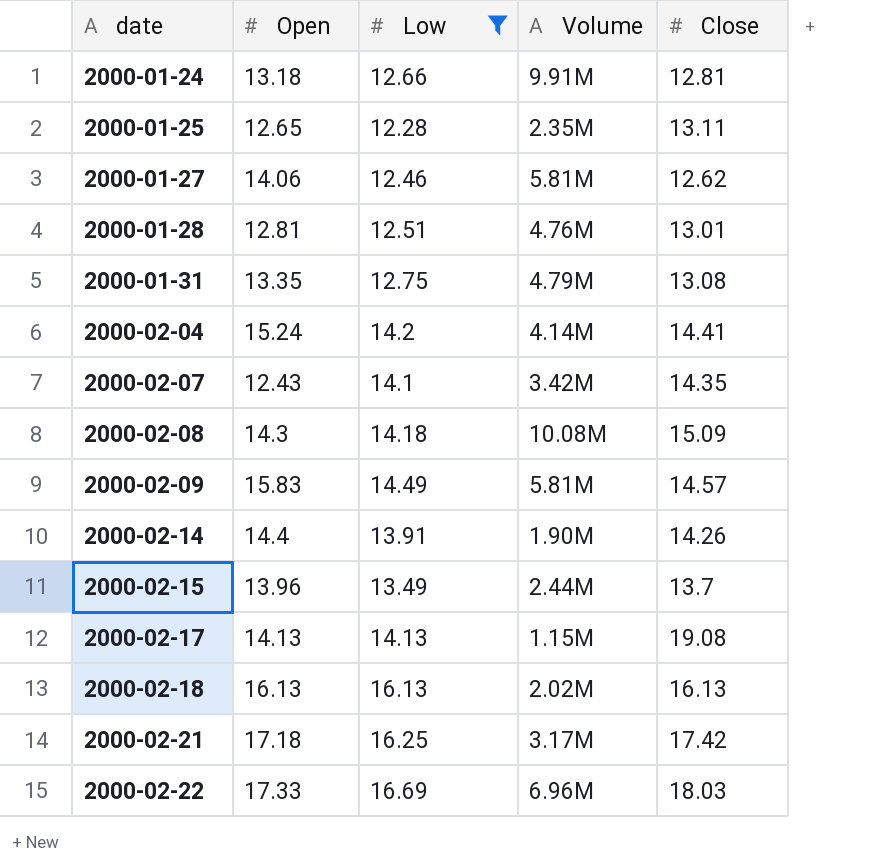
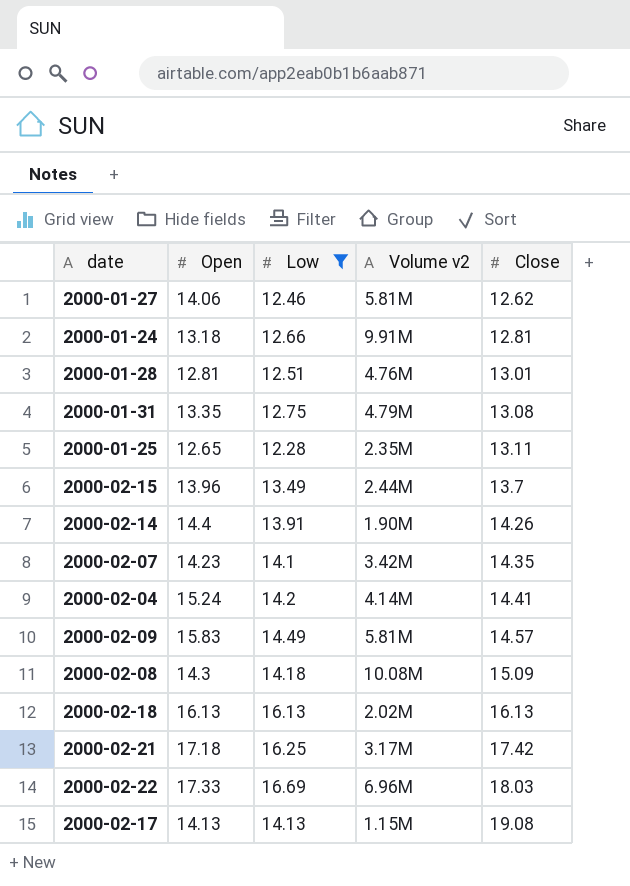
row order: date ascending -> Close ascending
column name: Volume -> Volume v2
2000-02-07 | Open: 12.43 -> 14.23

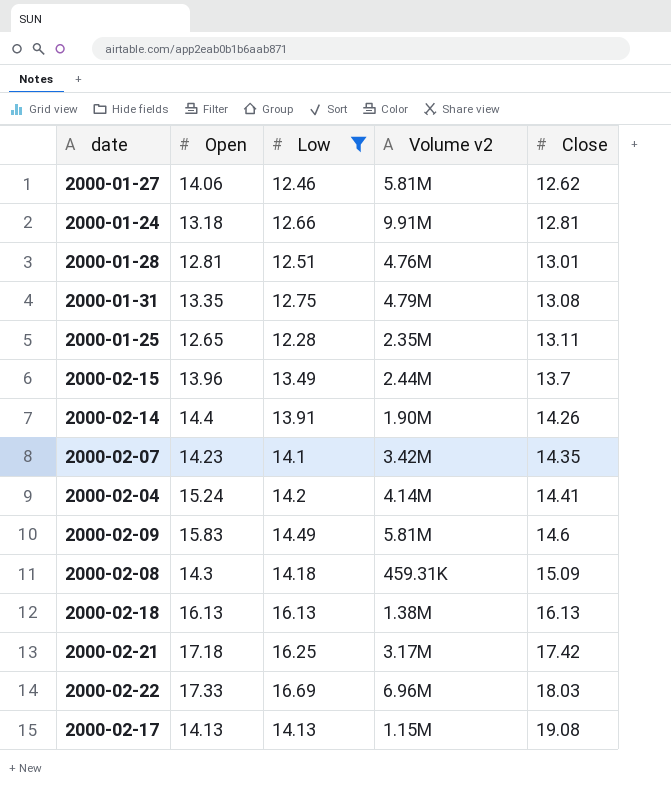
2000-02-09 | Close: 14.57 -> 14.6
2000-02-08 | Volume v2: 10.08M -> 459.31K
2000-02-18 | Volume v2: 2.02M -> 1.38M

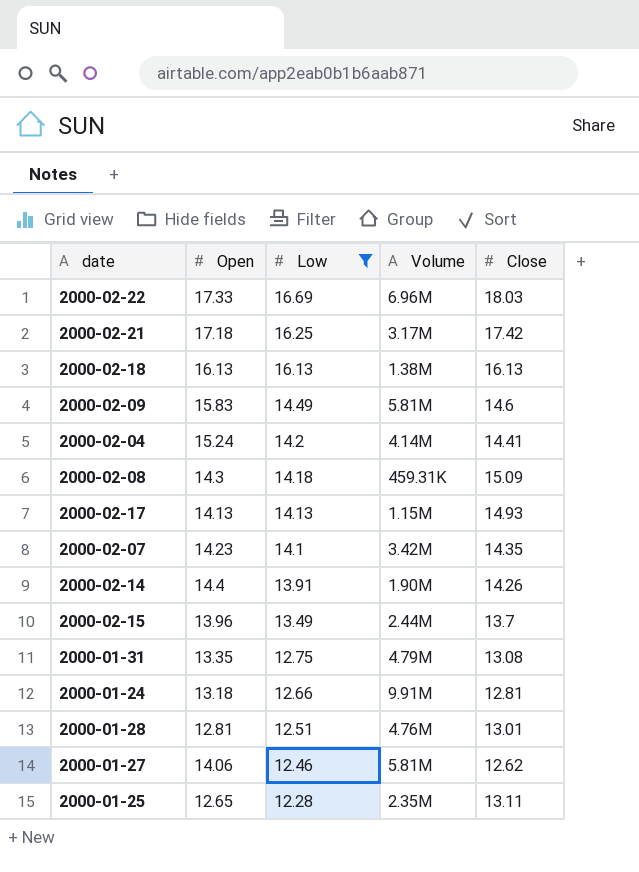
row order: Close ascending -> Low descending
column name: Volume v2 -> Volume
2000-02-17 | Close: 19.08 -> 14.93

